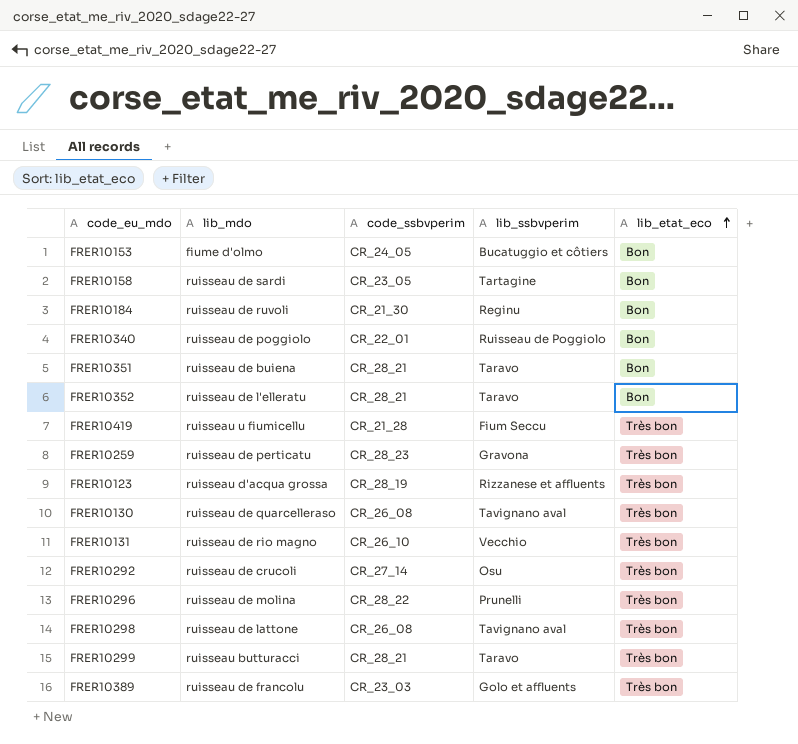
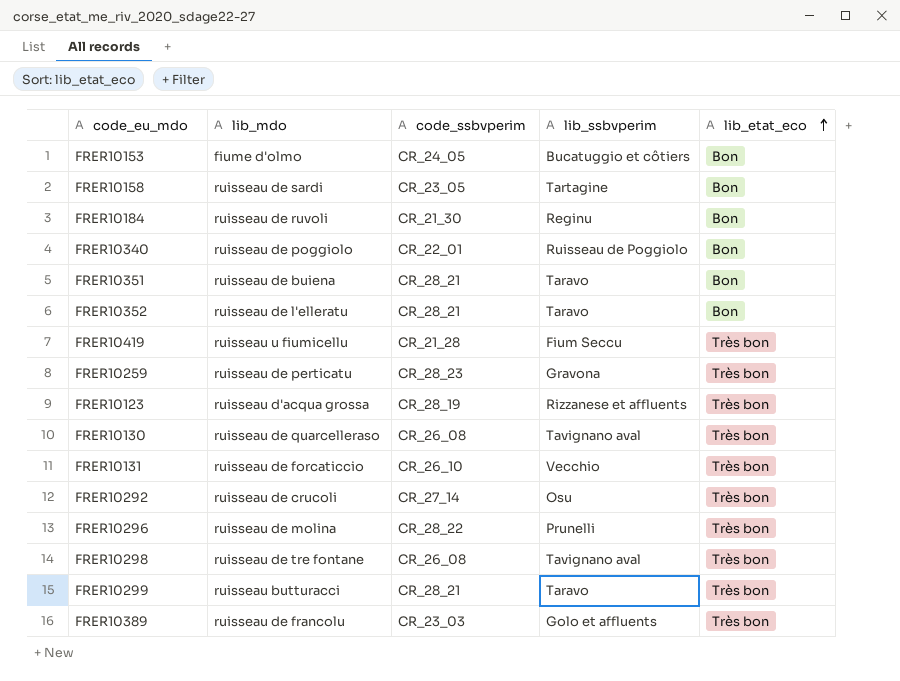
FRER10131 | lib_mdo: ruisseau de rio magno -> ruisseau de forcaticcio
FRER10298 | lib_mdo: ruisseau de lattone -> ruisseau de tre fontane

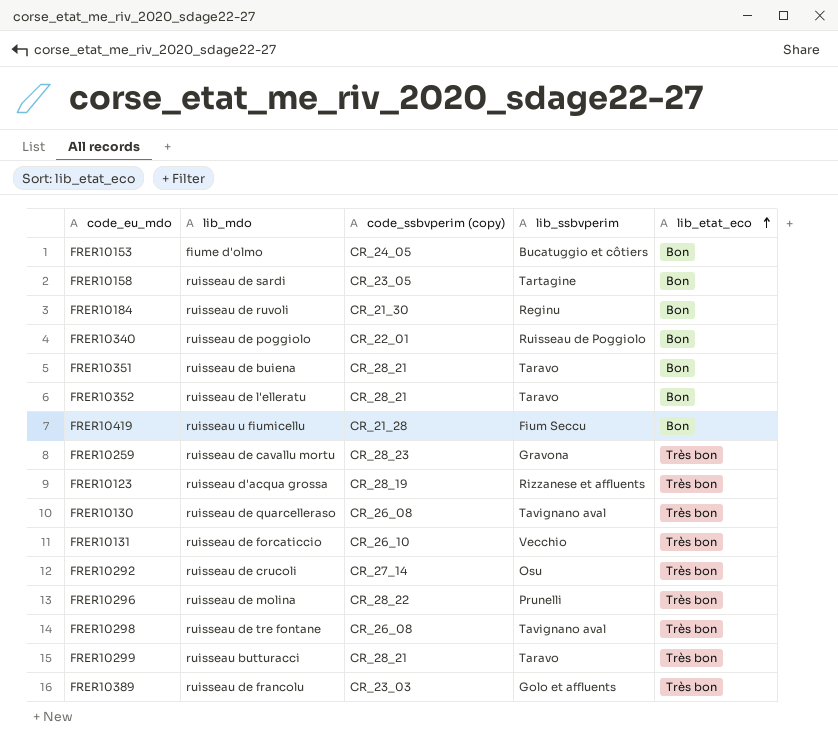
column name: code_ssbvperim -> code_ssbvperim (copy)
FRER10419 | lib_etat_eco: Très bon -> Bon
FRER10259 | lib_mdo: ruisseau de perticatu -> ruisseau de cavallu mortu

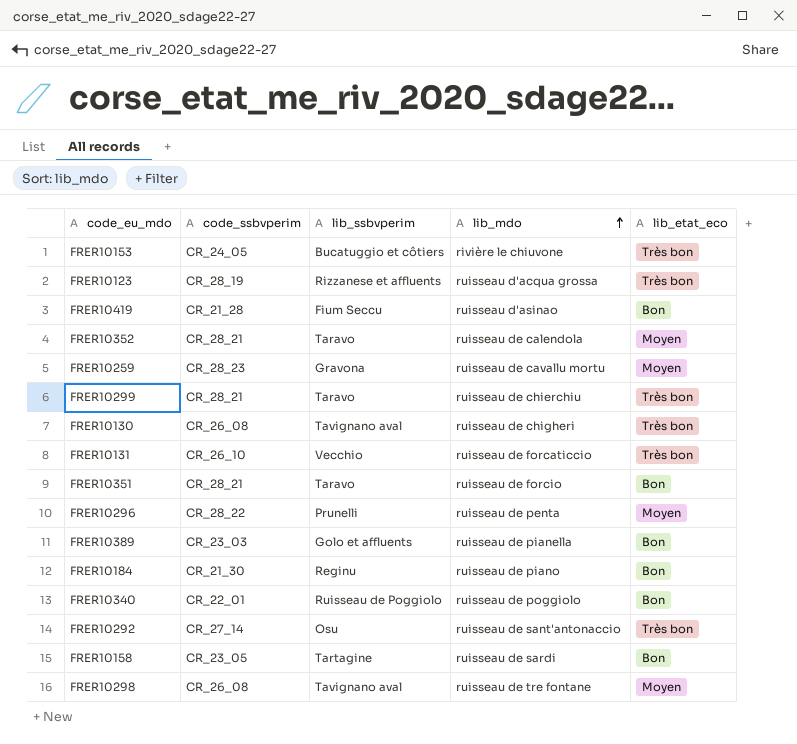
row order: lib_etat_eco ascending -> lib_mdo ascending
column name: code_ssbvperim (copy) -> code_ssbvperim
column lib_mdo | position: 2 -> 4
FRER10153 | lib_mdo: fiume d'olmo -> rivière le chiuvone
FRER10153 | lib_etat_eco: Bon -> Très bon
FRER10419 | lib_mdo: ruisseau u fiumicellu -> ruisseau d'asinao
FRER10352 | lib_mdo: ruisseau de l'elleratu -> ruisseau de calendola
FRER10352 | lib_etat_eco: Bon -> Moyen
FRER10259 | lib_etat_eco: Très bon -> Moyen
FRER10299 | lib_mdo: ruisseau butturacci -> ruisseau de chierchiu
FRER10130 | lib_mdo: ruisseau de quarcelleraso -> ruisseau de chigheri
FRER10351 | lib_mdo: ruisseau de buiena -> ruisseau de forcio
FRER10296 | lib_mdo: ruisseau de molina -> ruisseau de penta
FRER10296 | lib_etat_eco: Très bon -> Moyen
FRER10389 | lib_mdo: ruisseau de francolu -> ruisseau de pianella
FRER10389 | lib_etat_eco: Très bon -> Bon
FRER10184 | lib_mdo: ruisseau de ruvoli -> ruisseau de piano
FRER10292 | lib_mdo: ruisseau de crucoli -> ruisseau de sant'antonaccio
FRER10298 | lib_etat_eco: Très bon -> Moyen

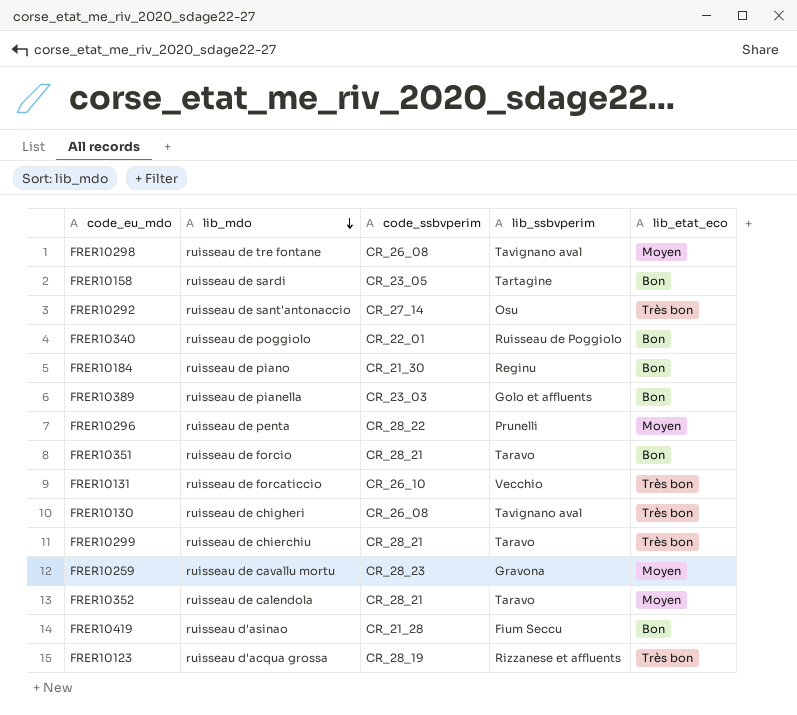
row order: lib_mdo ascending -> lib_mdo descending
column lib_mdo | position: 4 -> 2
row FRER10153: CR_24_05 | Bucatuggio et côtiers | rivière le chiuvone | Très bon -> none

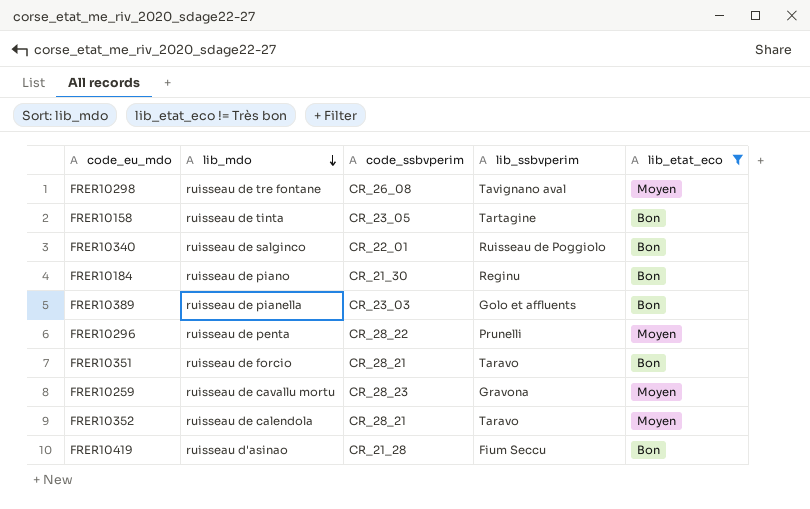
filter: none -> lib_etat_eco != Très bon
FRER10158 | lib_mdo: ruisseau de sardi -> ruisseau de tinta
FRER10340 | lib_mdo: ruisseau de poggiolo -> ruisseau de salginco

